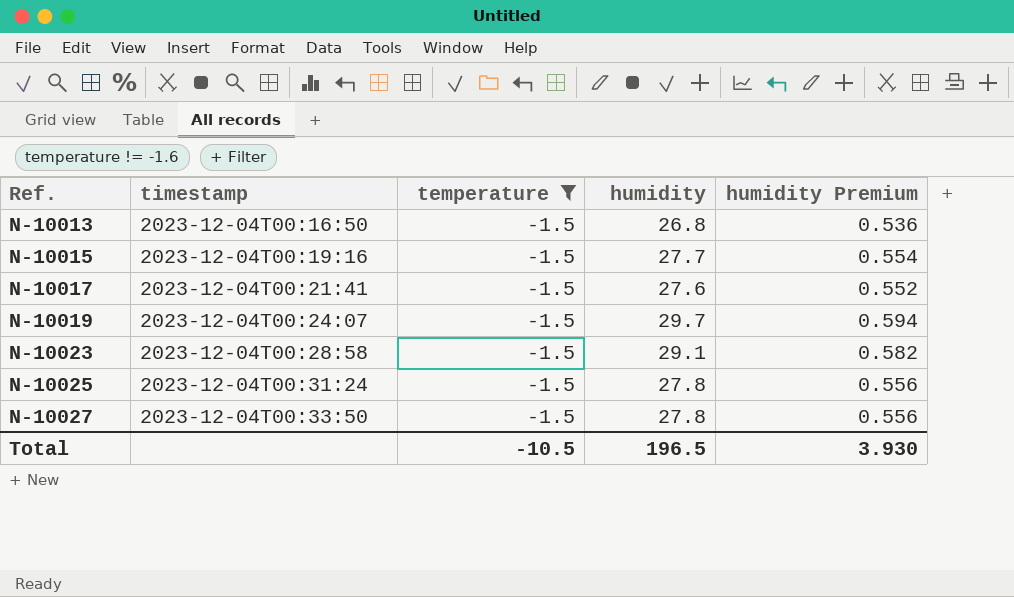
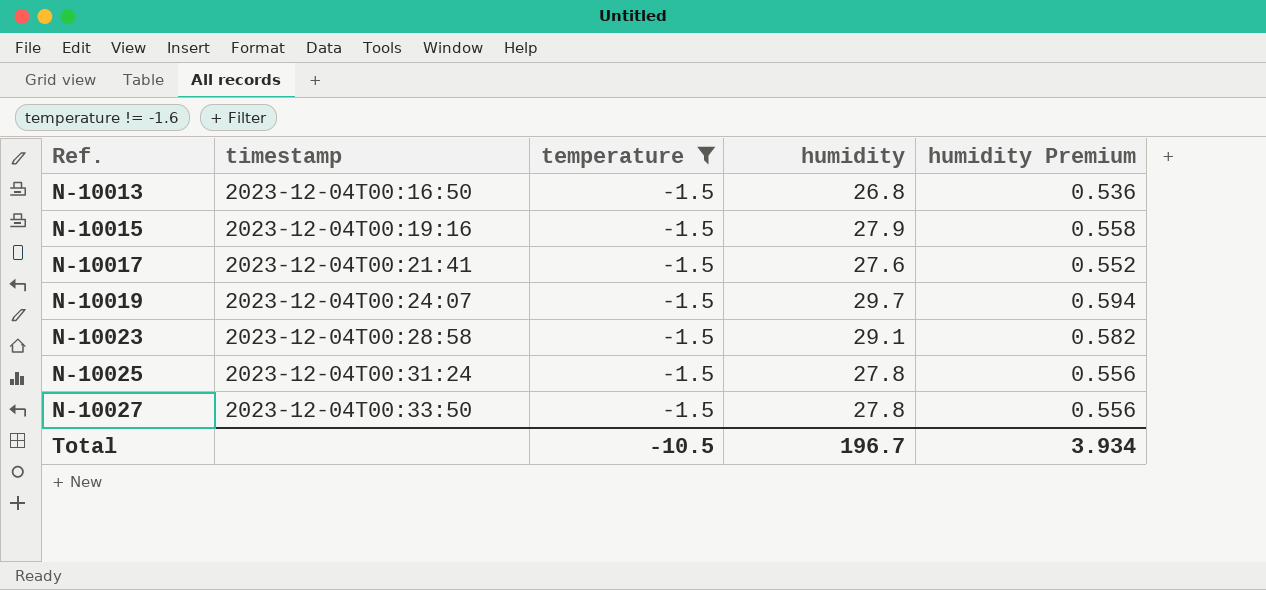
N-10015 | humidity: 27.7 -> 27.9
N-10015 | humidity Premium: 0.554 -> 0.558
Total | humidity: 196.5 -> 196.7
Total | humidity Premium: 3.930 -> 3.934

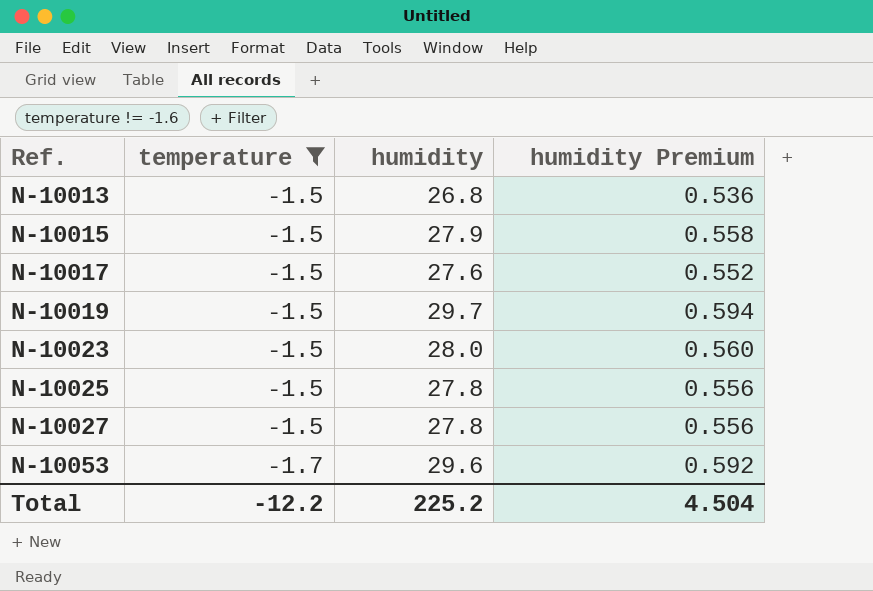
column timestamp | position: 2 -> none
N-10023 | humidity: 29.1 -> 28.0
N-10023 | humidity Premium: 0.582 -> 0.560
row N-10053: none -> -1.7 | 29.6 | 0.592
Total | temperature: -10.5 -> -12.2
Total | humidity: 196.7 -> 225.2
Total | humidity Premium: 3.934 -> 4.504

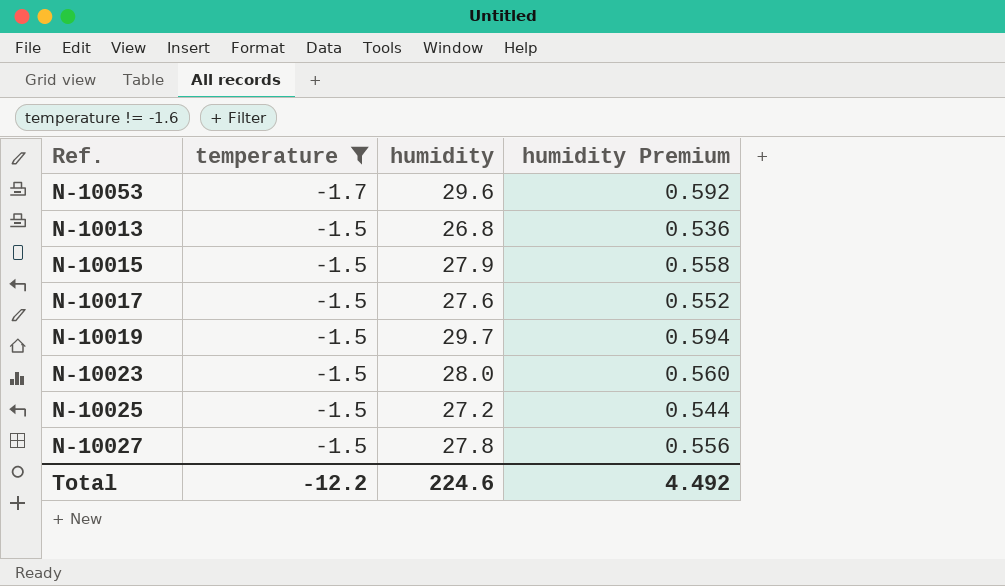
row order: Ref. ascending -> temperature ascending
N-10025 | humidity: 27.8 -> 27.2
N-10025 | humidity Premium: 0.556 -> 0.544
Total | humidity: 225.2 -> 224.6
Total | humidity Premium: 4.504 -> 4.492

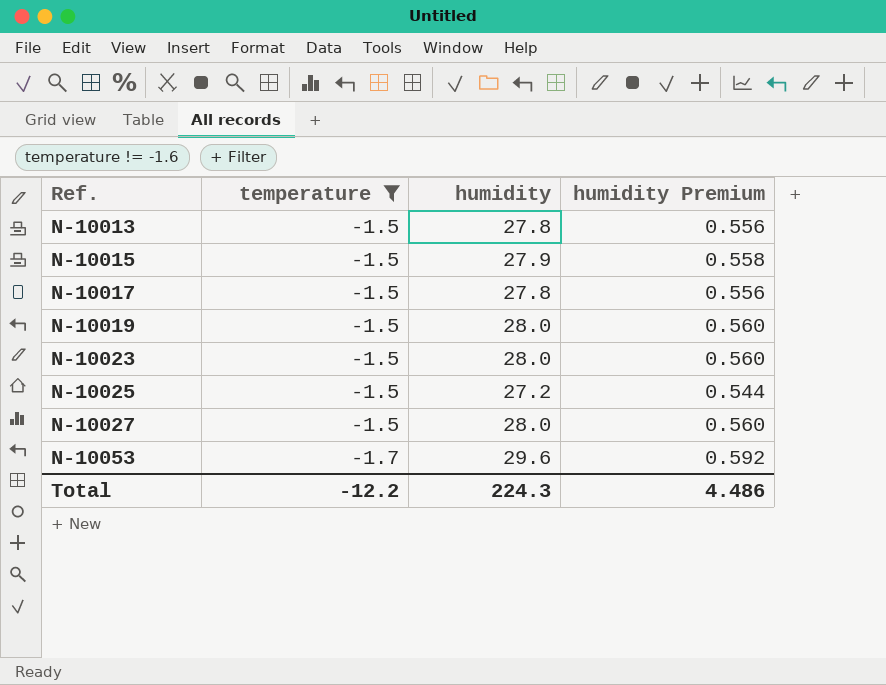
row order: temperature ascending -> Ref. ascending
N-10013 | humidity: 26.8 -> 27.8
N-10013 | humidity Premium: 0.536 -> 0.556
N-10017 | humidity: 27.6 -> 27.8
N-10017 | humidity Premium: 0.552 -> 0.556
N-10019 | humidity: 29.7 -> 28.0
N-10019 | humidity Premium: 0.594 -> 0.560
N-10027 | humidity: 27.8 -> 28.0
N-10027 | humidity Premium: 0.556 -> 0.560
Total | humidity: 224.6 -> 224.3
Total | humidity Premium: 4.492 -> 4.486

